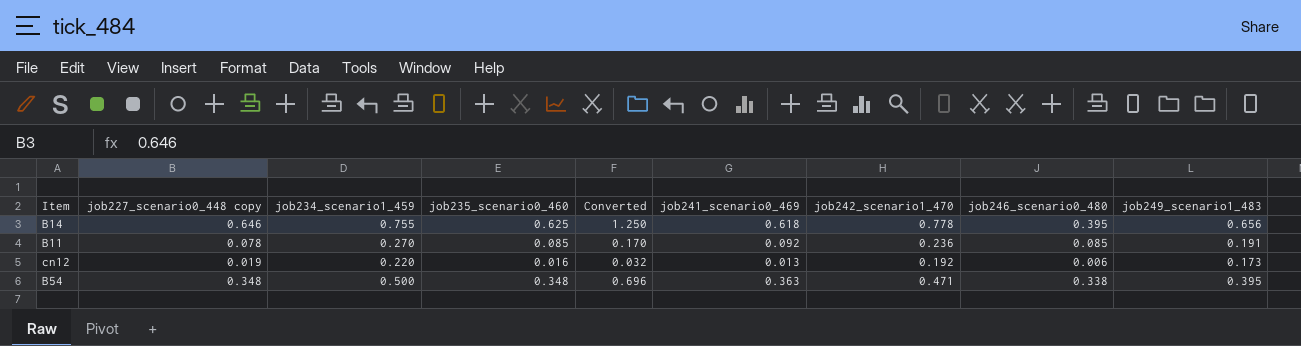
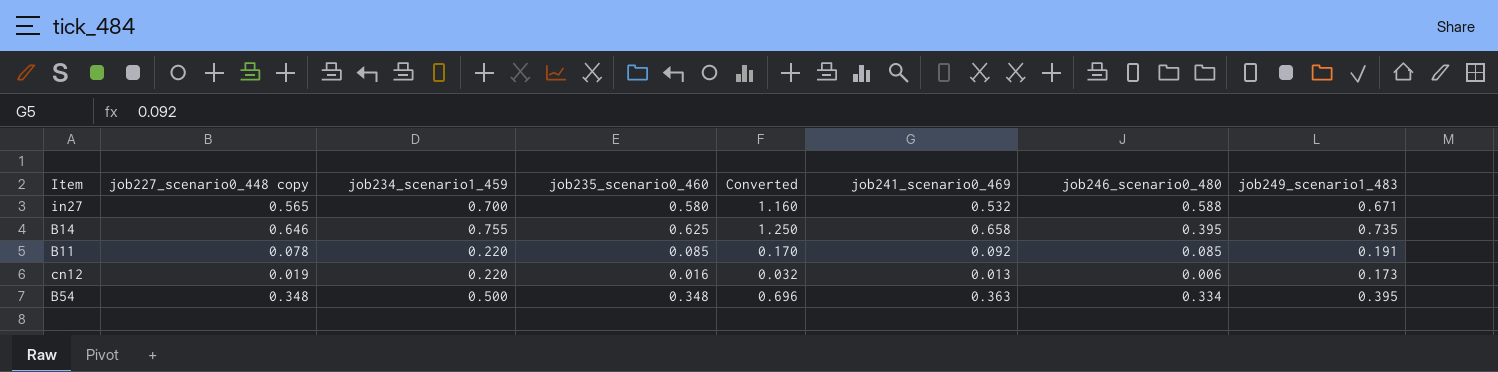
column job242_scenario1_470 | position: 7 -> none
row in27: none -> 0.565 | 0.700 | 0.580 | 1.160 | 0.532 | 0.588 | 0.671
B14 | job241_scenario0_469: 0.618 -> 0.658
B14 | job249_scenario1_483: 0.656 -> 0.735
B11 | job234_scenario1_459: 0.270 -> 0.220
B54 | job246_scenario0_480: 0.338 -> 0.334

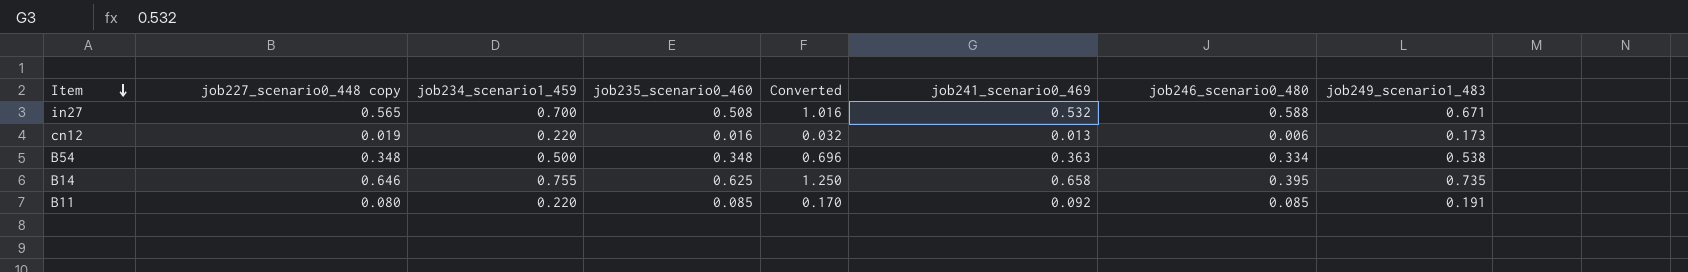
row order: none -> Item descending
in27 | job235_scenario0_460: 0.580 -> 0.508
in27 | Converted: 1.160 -> 1.016
B54 | job249_scenario1_483: 0.395 -> 0.538
B11 | job227_scenario0_448 copy: 0.078 -> 0.080

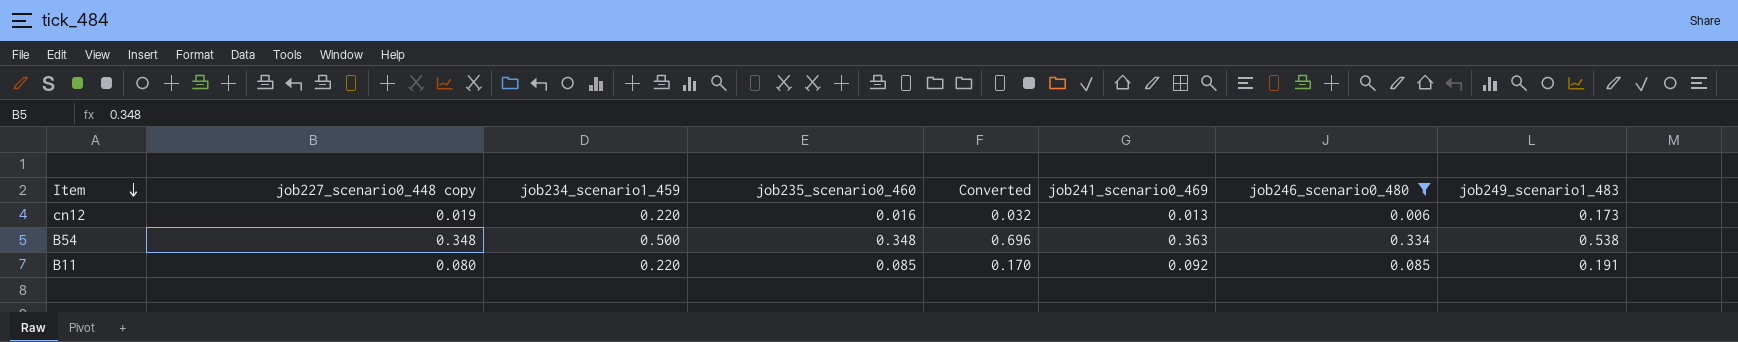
filter: none -> job246_scenario0_480 <= 0.334

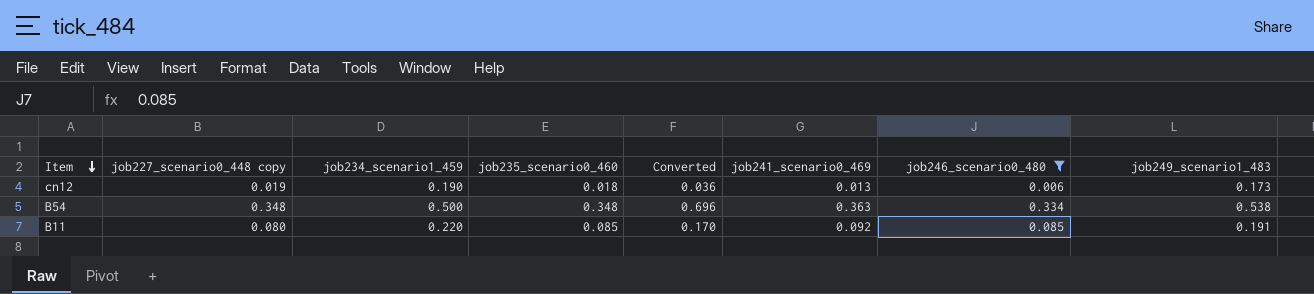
cn12 | job234_scenario1_459: 0.220 -> 0.190
cn12 | job235_scenario0_460: 0.016 -> 0.018
cn12 | Converted: 0.032 -> 0.036

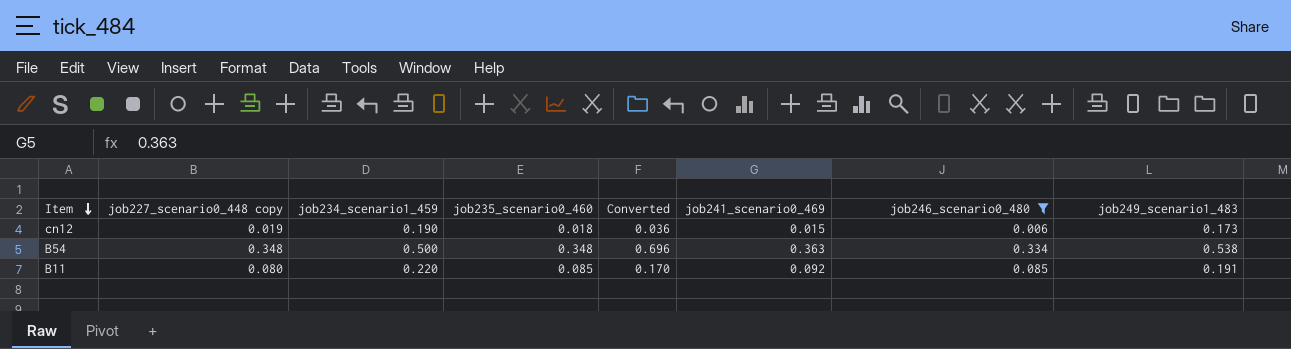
cn12 | job241_scenario0_469: 0.013 -> 0.015

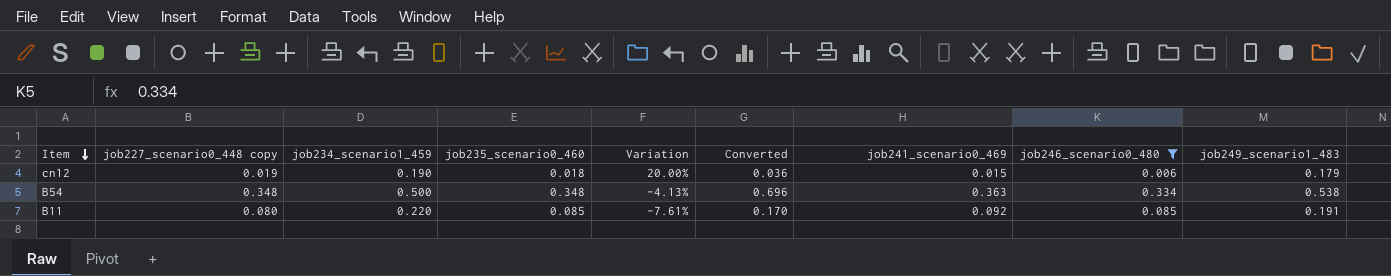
column Variation | formula: none -> ([job235_scenario0_460] - [job241_scenario0_469]) / [job241_scenario0_469]
cn12 | job249_scenario1_483: 0.173 -> 0.179

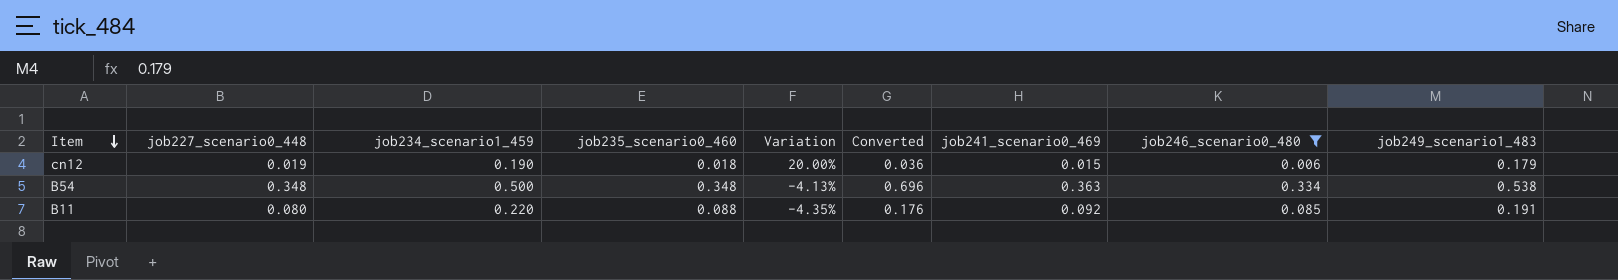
column name: job227_scenario0_448 copy -> job227_scenario0_448
B11 | job235_scenario0_460: 0.085 -> 0.088
B11 | Variation: -7.61% -> -4.35%
B11 | Converted: 0.170 -> 0.176

